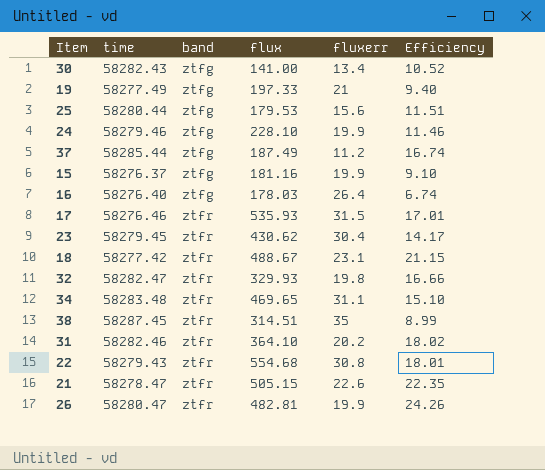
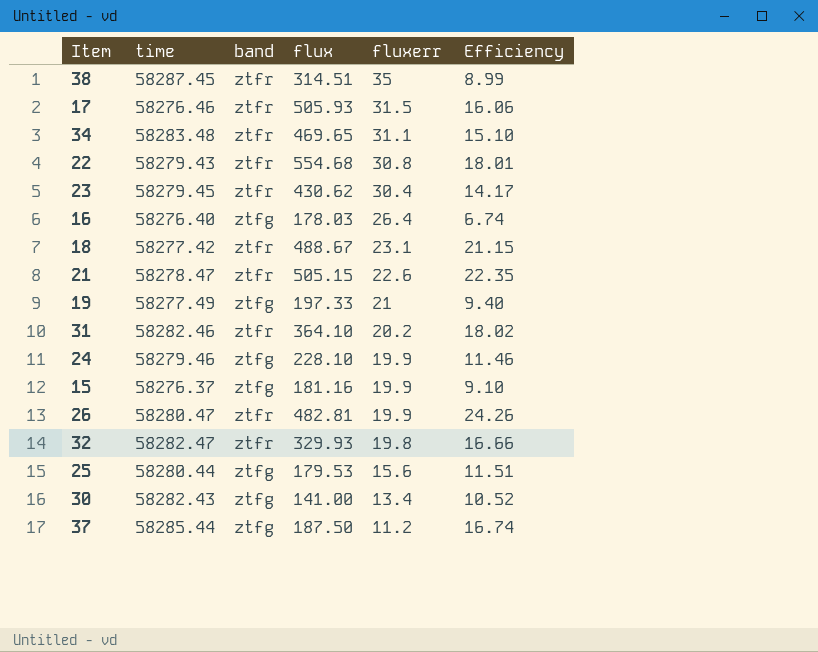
row order: band ascending -> fluxerr descending
17 | flux: 535.93 -> 505.93
17 | Efficiency: 17.01 -> 16.06
37 | flux: 187.49 -> 187.50

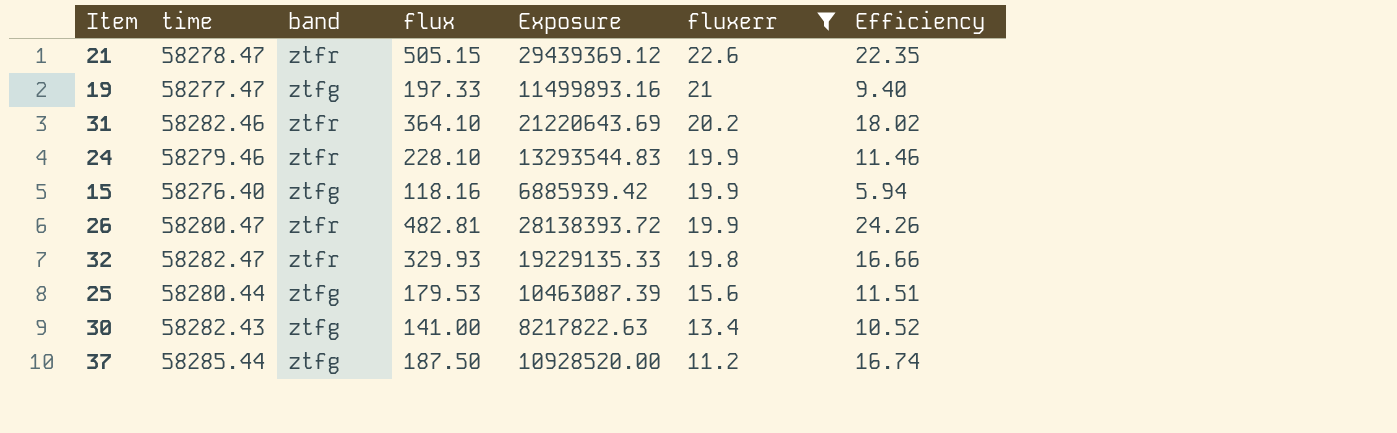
filter: none -> fluxerr <= 22.6
column Exposure | formula: none -> [time] * [flux]
19 | time: 58277.49 -> 58277.47
24 | band: ztfg -> ztfr
15 | time: 58276.37 -> 58276.40
15 | flux: 181.16 -> 118.16
15 | Efficiency: 9.10 -> 5.94

